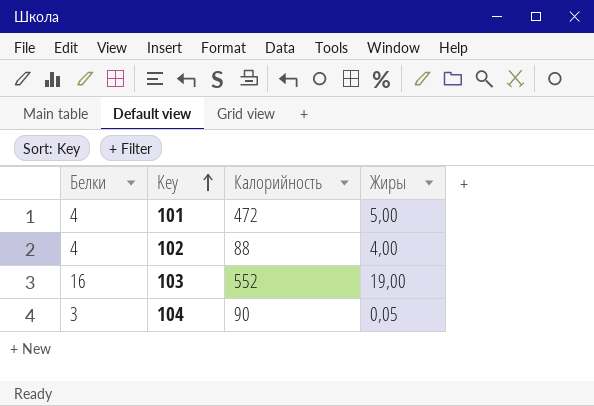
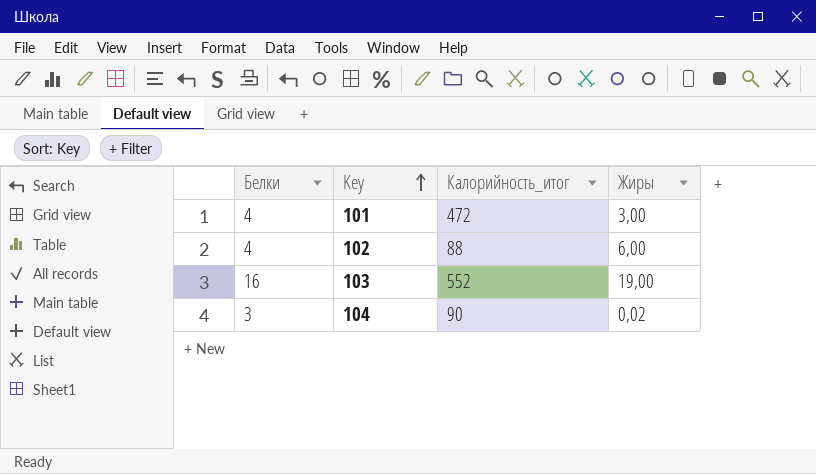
column name: Калорийность -> Калорийность_итог
101 | Жиры: 5,00 -> 3,00
102 | Жиры: 4,00 -> 6,00
104 | Жиры: 0,05 -> 0,02

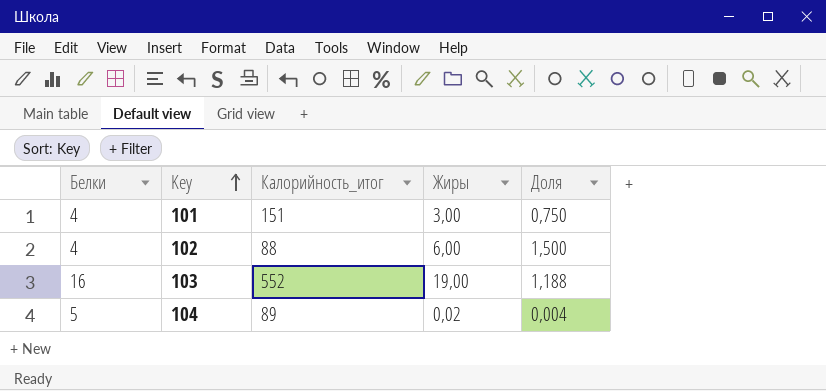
column Доля | formula: none -> [Жиры] / [Белки]
101 | Калорийность_итог: 472 -> 151
104 | Белки: 3 -> 5
104 | Калорийность_итог: 90 -> 89

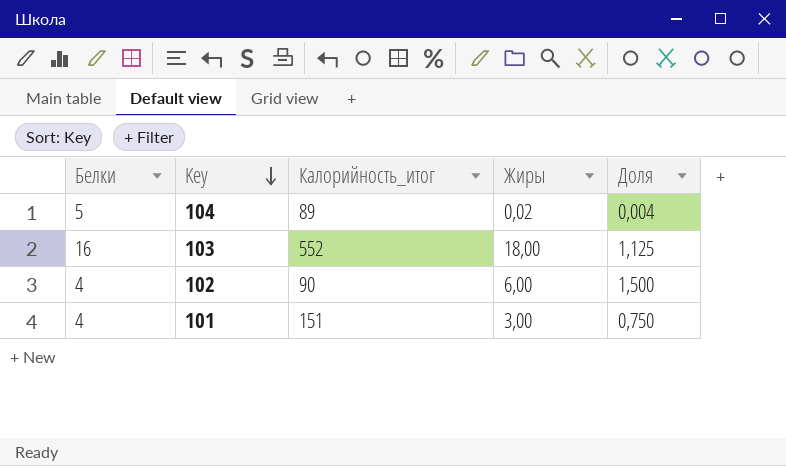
row order: Key ascending -> Key descending
103 | Жиры: 19,00 -> 18,00
103 | Доля: 1,188 -> 1,125
102 | Калорийность_итог: 88 -> 90

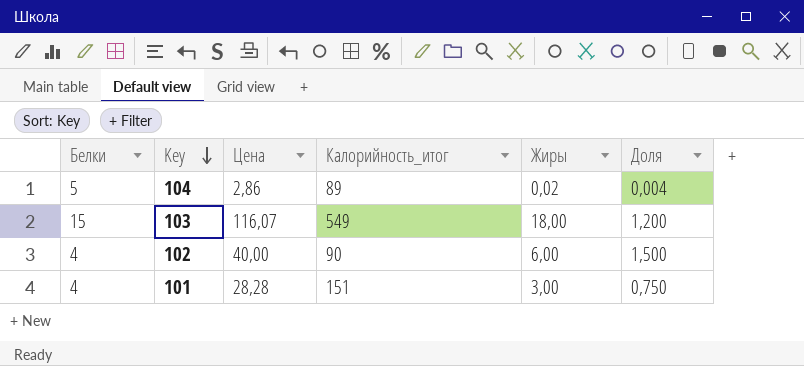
column Цена | position: none -> 3
103 | Белки: 16 -> 15
103 | Калорийность_итог: 552 -> 549
103 | Доля: 1,125 -> 1,200

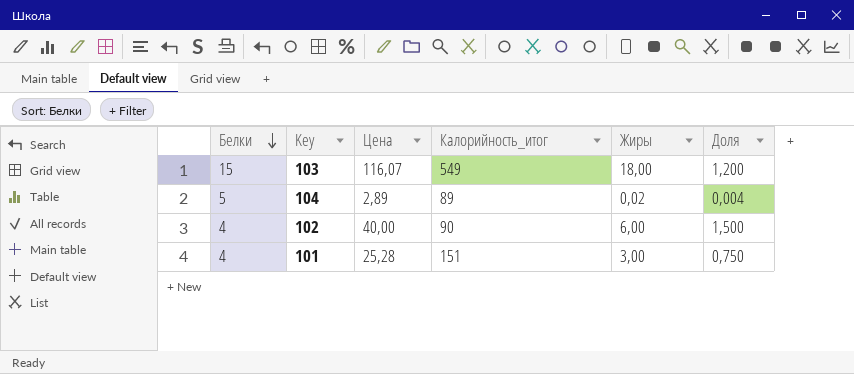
row order: Key descending -> Белки descending
104 | Цена: 2,86 -> 2,89
101 | Цена: 28,28 -> 25,28

